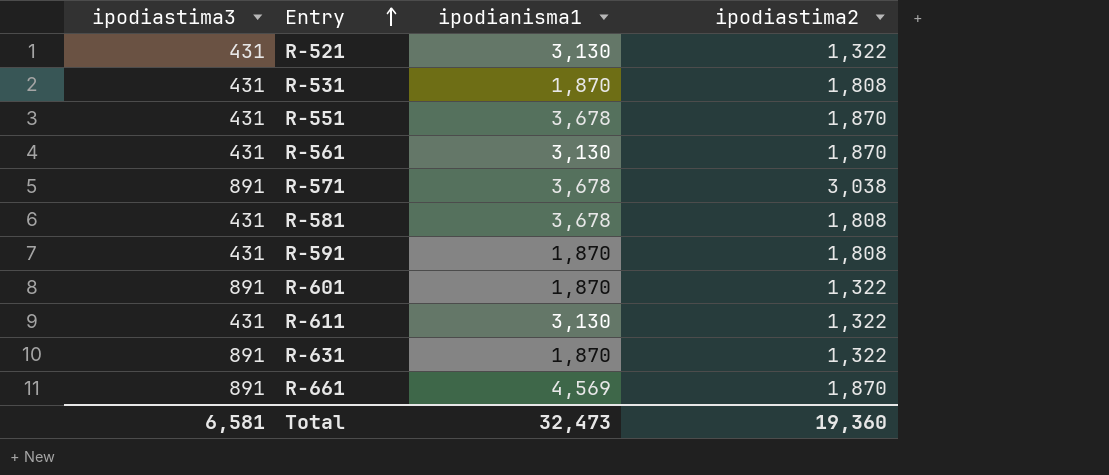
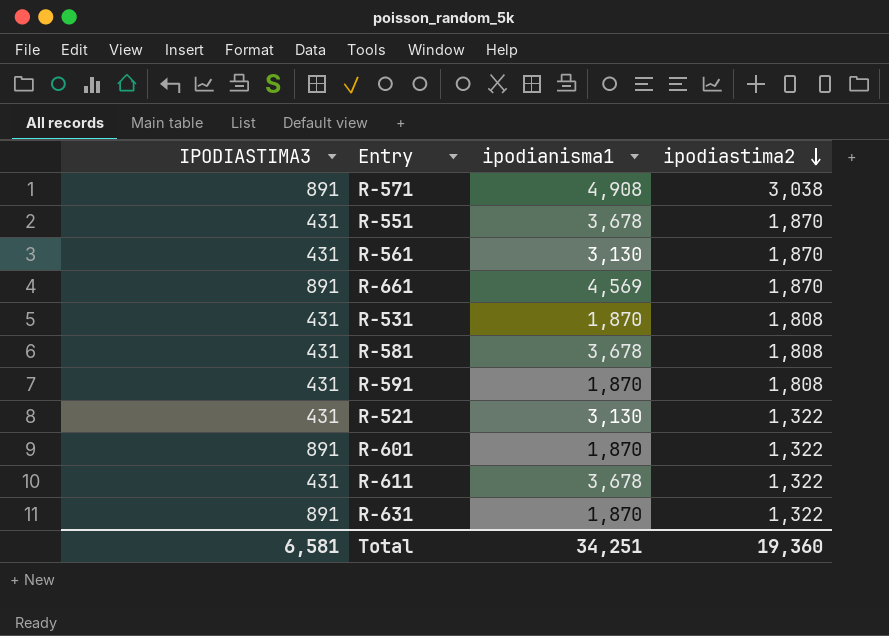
row order: Entry ascending -> ipodiastima2 descending
column name: ipodiastima3 -> IPODIASTIMA3
R-571 | ipodianisma1: 3,678 -> 4,908
R-611 | ipodianisma1: 3,130 -> 3,678
Total | ipodianisma1: 32,473 -> 34,251

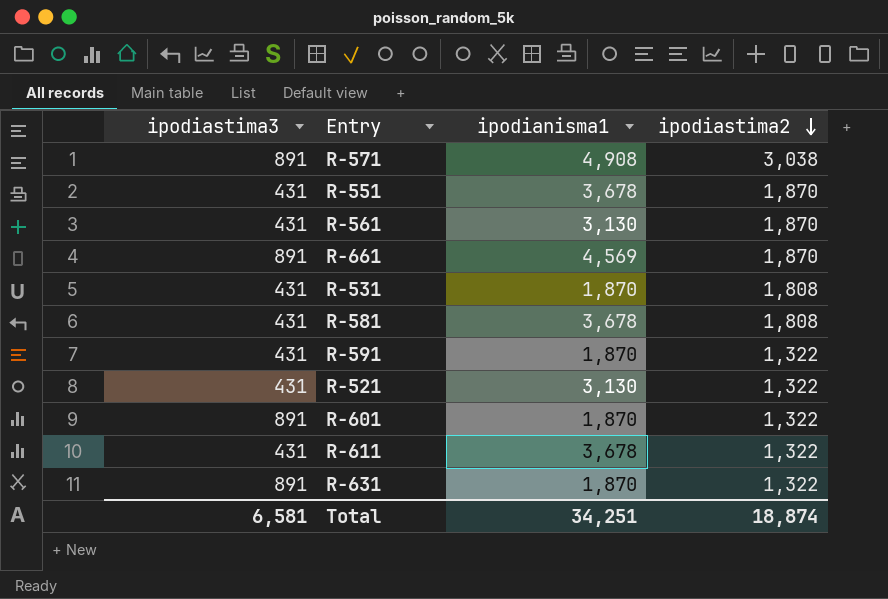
column name: IPODIASTIMA3 -> ipodiastima3
R-591 | ipodiastima2: 1,808 -> 1,322
Total | ipodiastima2: 19,360 -> 18,874

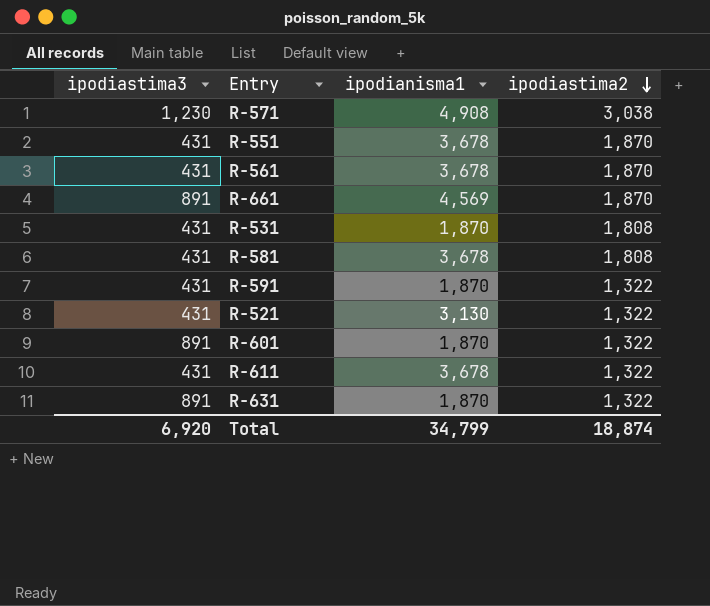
R-571 | ipodiastima3: 891 -> 1,230
R-561 | ipodianisma1: 3,130 -> 3,678
Total | ipodiastima3: 6,581 -> 6,920
Total | ipodianisma1: 34,251 -> 34,799

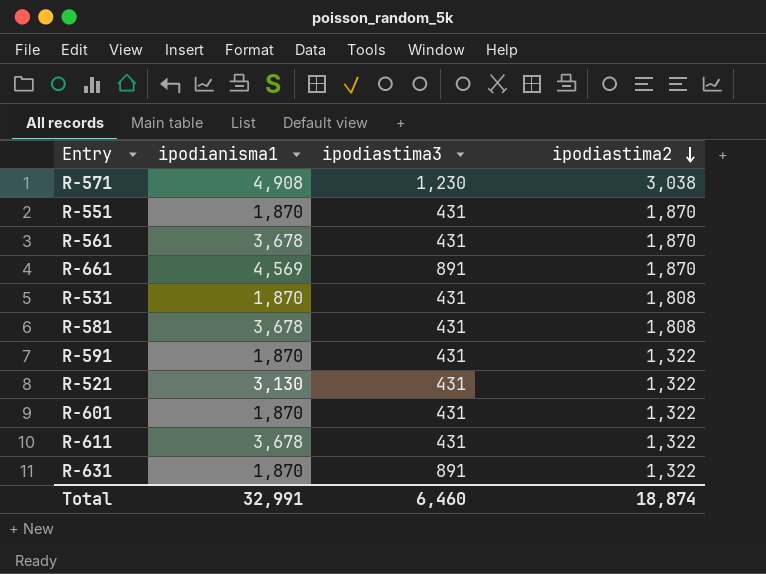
column ipodiastima3 | position: 1 -> 3
R-551 | ipodianisma1: 3,678 -> 1,870
R-601 | ipodiastima3: 891 -> 431
Total | ipodianisma1: 34,799 -> 32,991
Total | ipodiastima3: 6,920 -> 6,460

